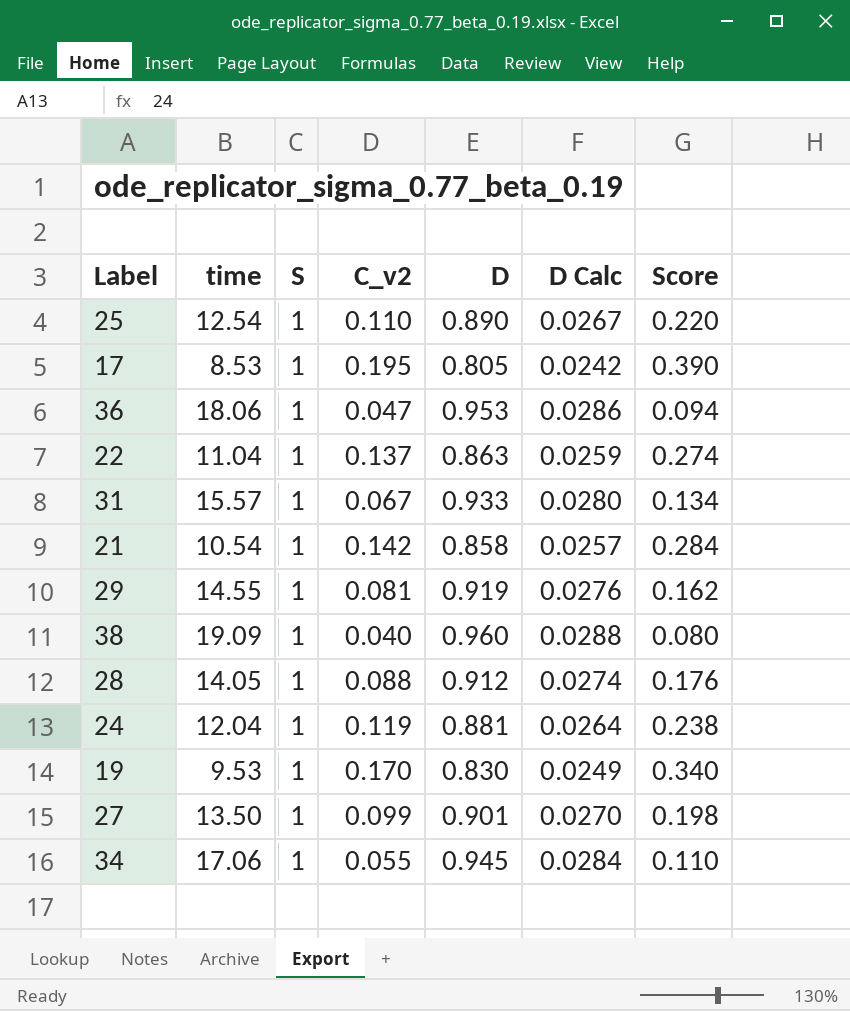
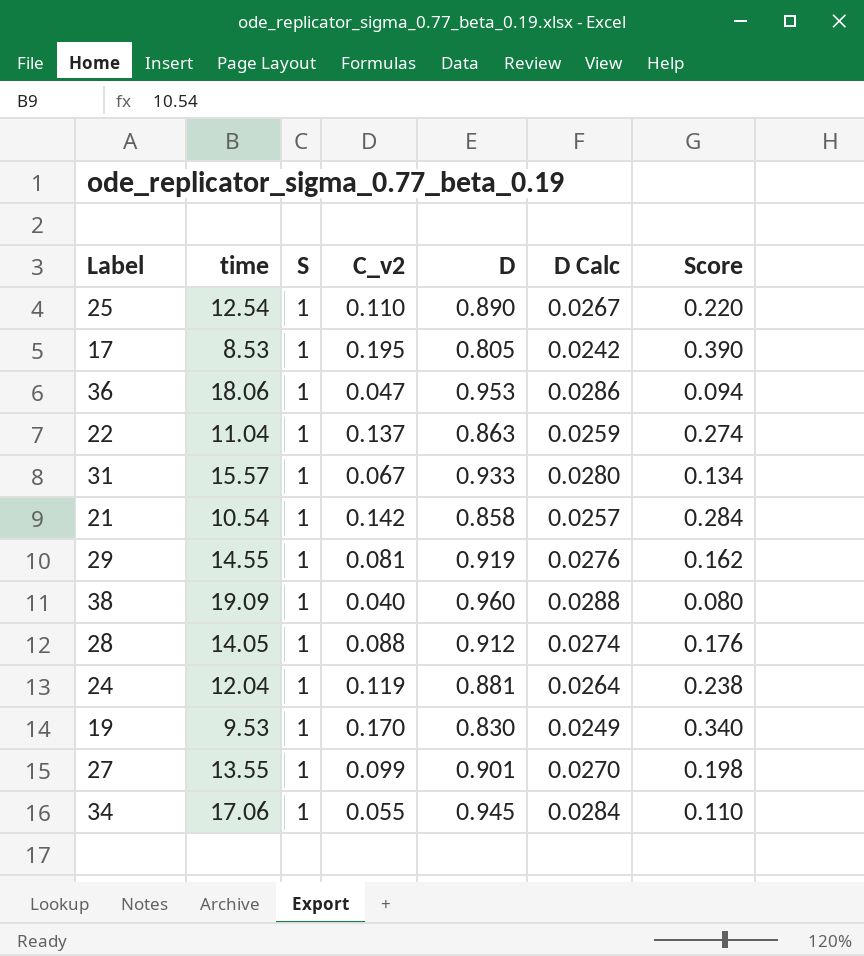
27 | time: 13.50 -> 13.55

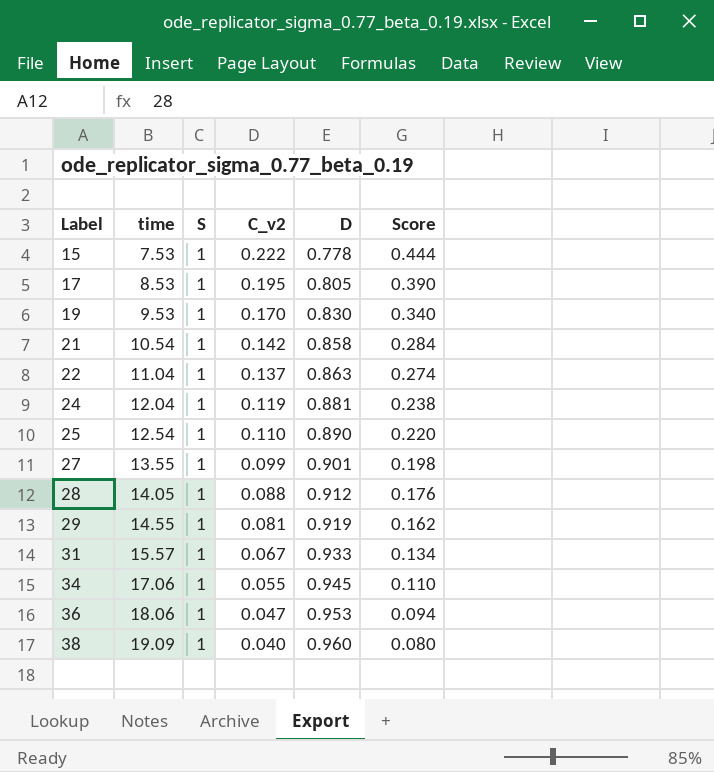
row order: none -> Label ascending
column D Calc | formula: [D] * 0.03 -> none
row 15: none -> 7.53 | 1 | 0.222 | 0.778 | 0.444

